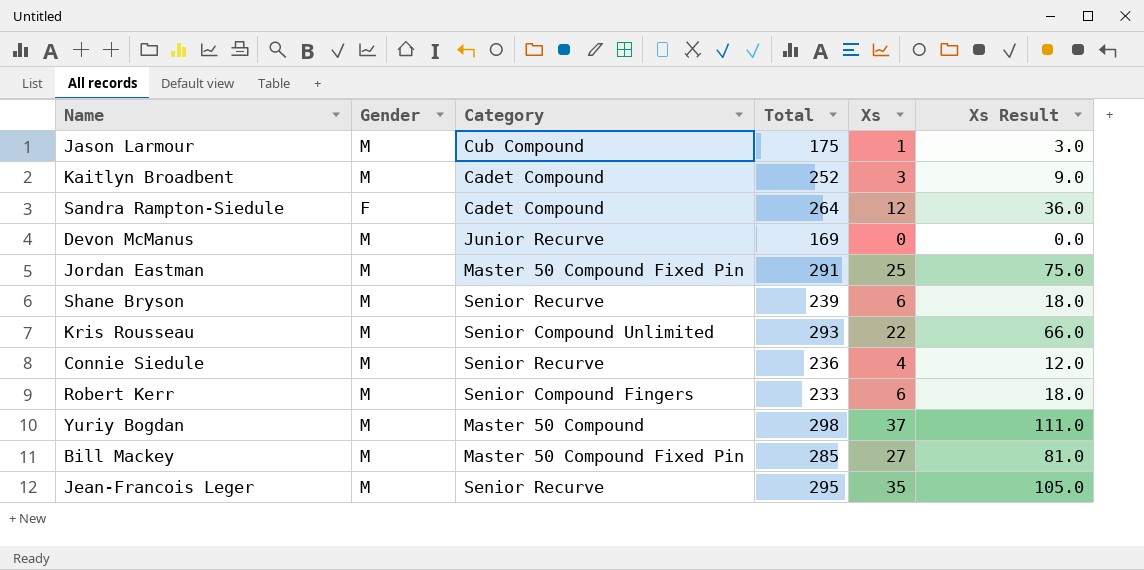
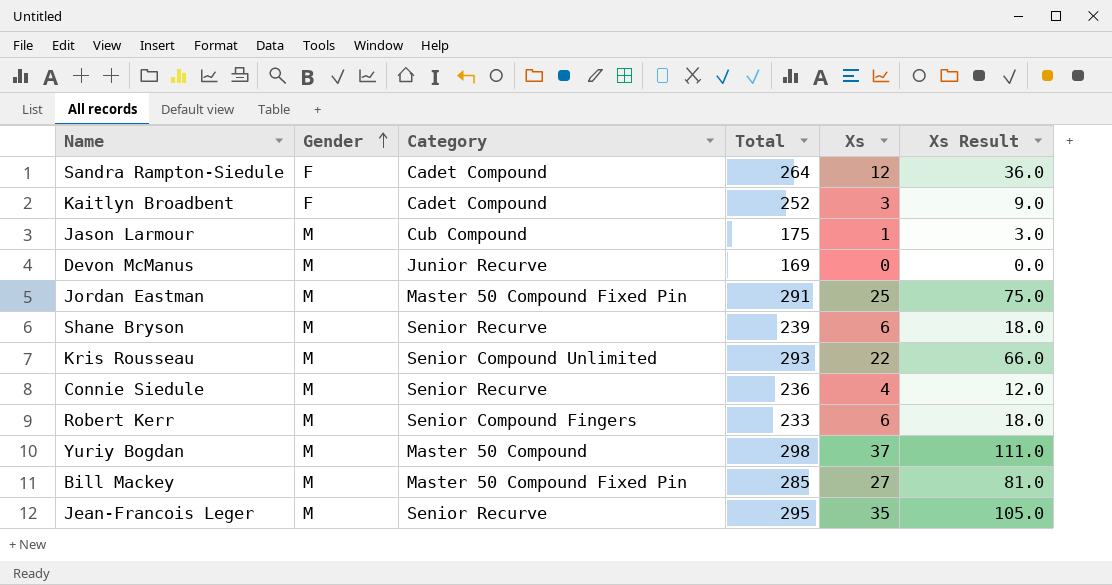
row order: none -> Gender ascending
Kaitlyn Broadbent | Gender: M -> F

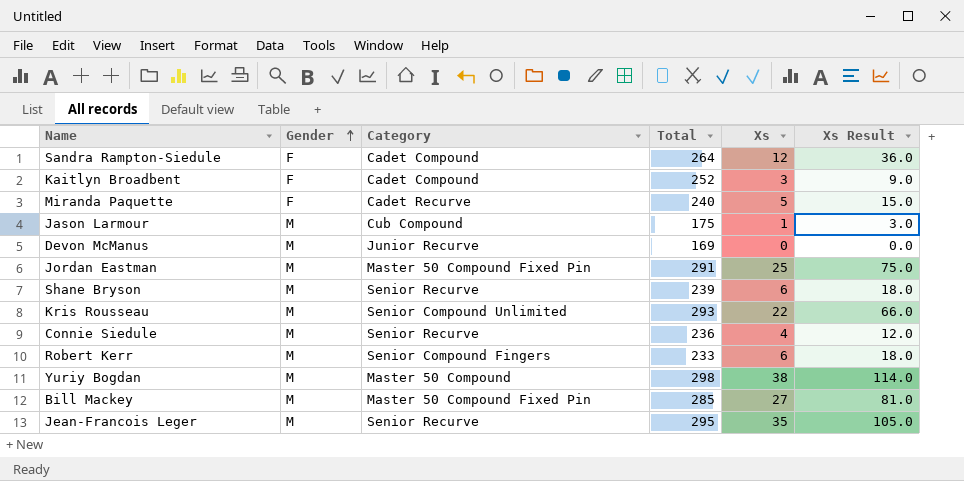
row Miranda Paquette: none -> F | Cadet Recurve | 240 | 5 | 15.0
Yuriy Bogdan | Xs: 37 -> 38
Yuriy Bogdan | Xs Result: 111.0 -> 114.0

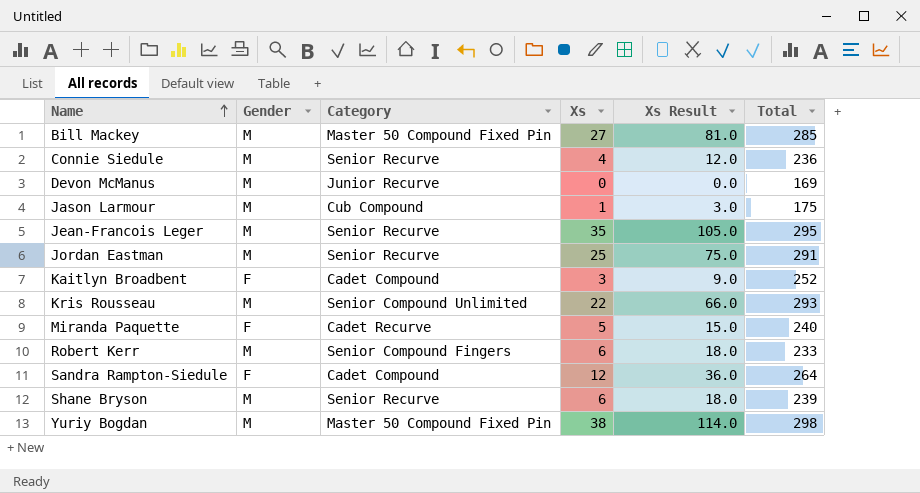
row order: Gender ascending -> Name ascending
column Total | position: 4 -> 6
Jordan Eastman | Category: Master 50 Compound Fixed Pin -> Senior Recurve
Yuriy Bogdan | Category: Master 50 Compound -> Master 50 Compound Fixed Pin

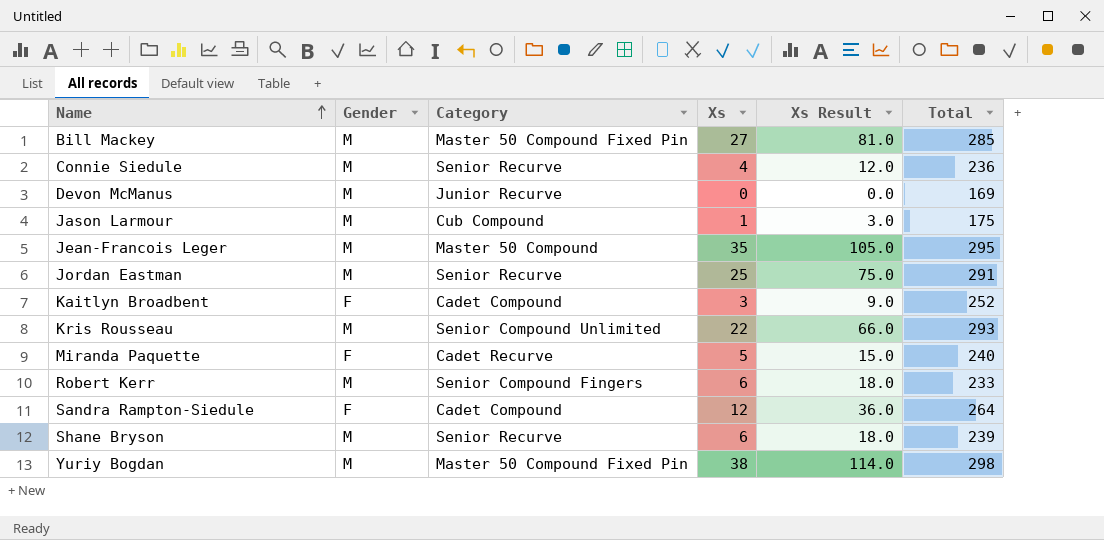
Jean-Francois Leger | Category: Senior Recurve -> Master 50 Compound

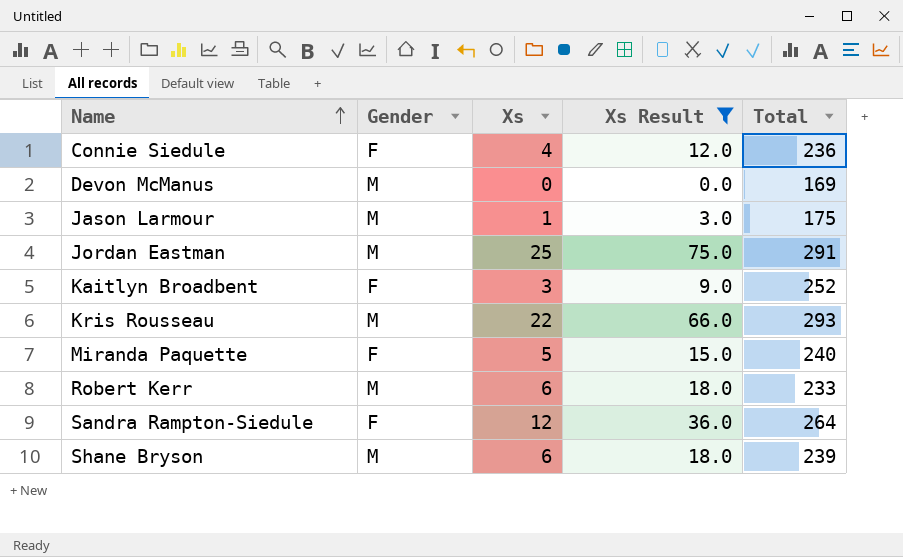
filter: none -> Xs Result <= 75.0
column Category | position: 3 -> none
Connie Siedule | Gender: M -> F

